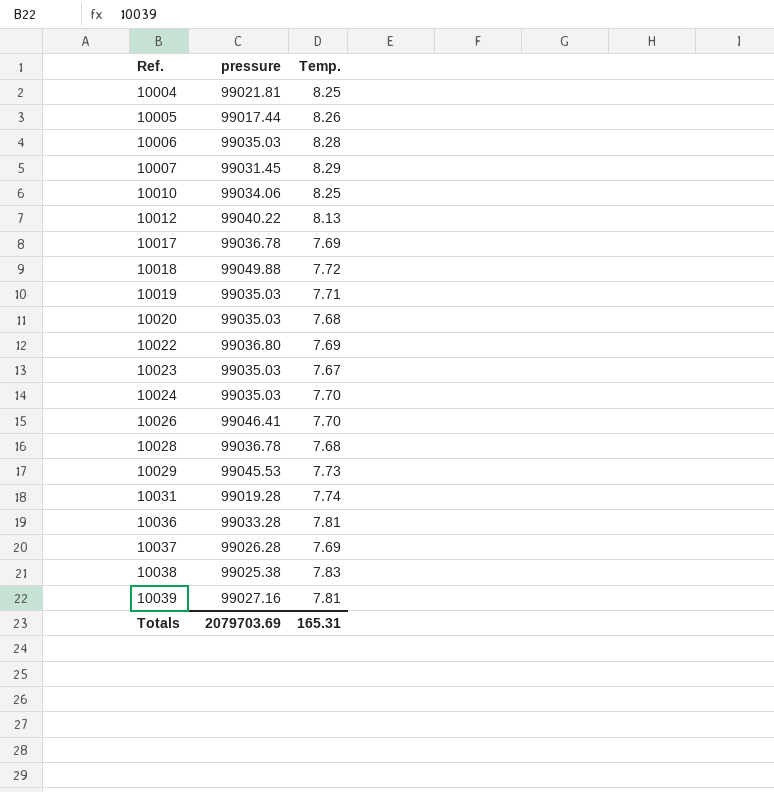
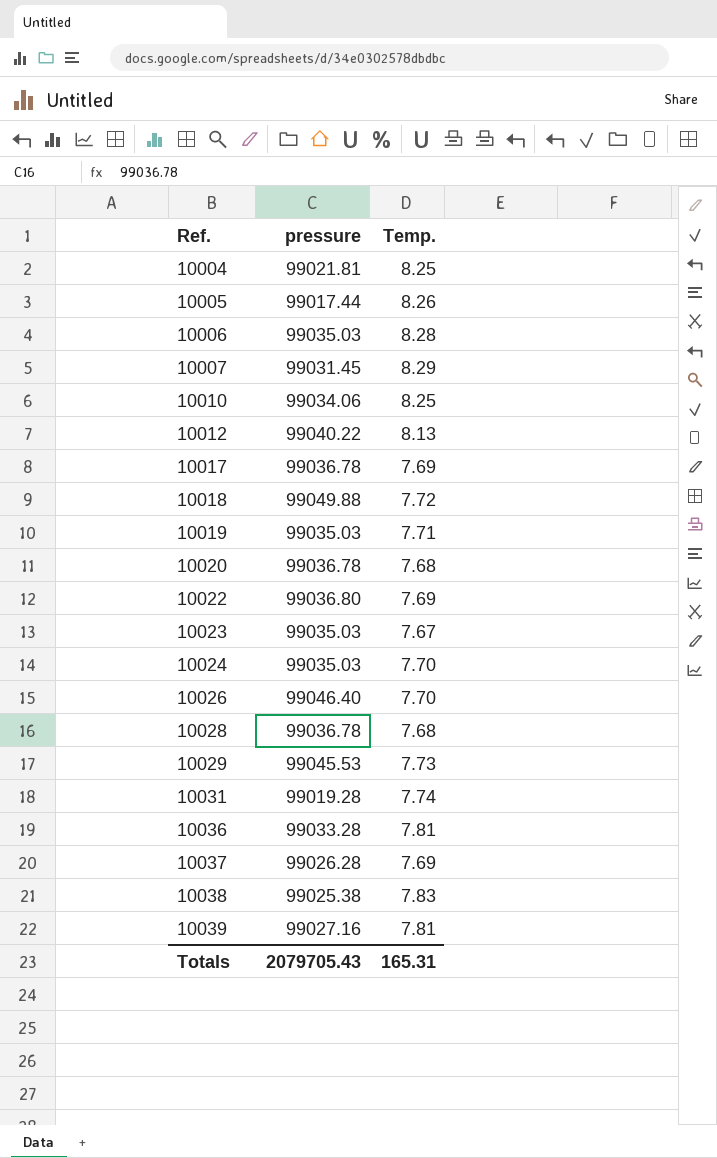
10020 | pressure: 99035.03 -> 99036.78
10026 | pressure: 99046.41 -> 99046.40
Totals | pressure: 2079703.69 -> 2079705.43

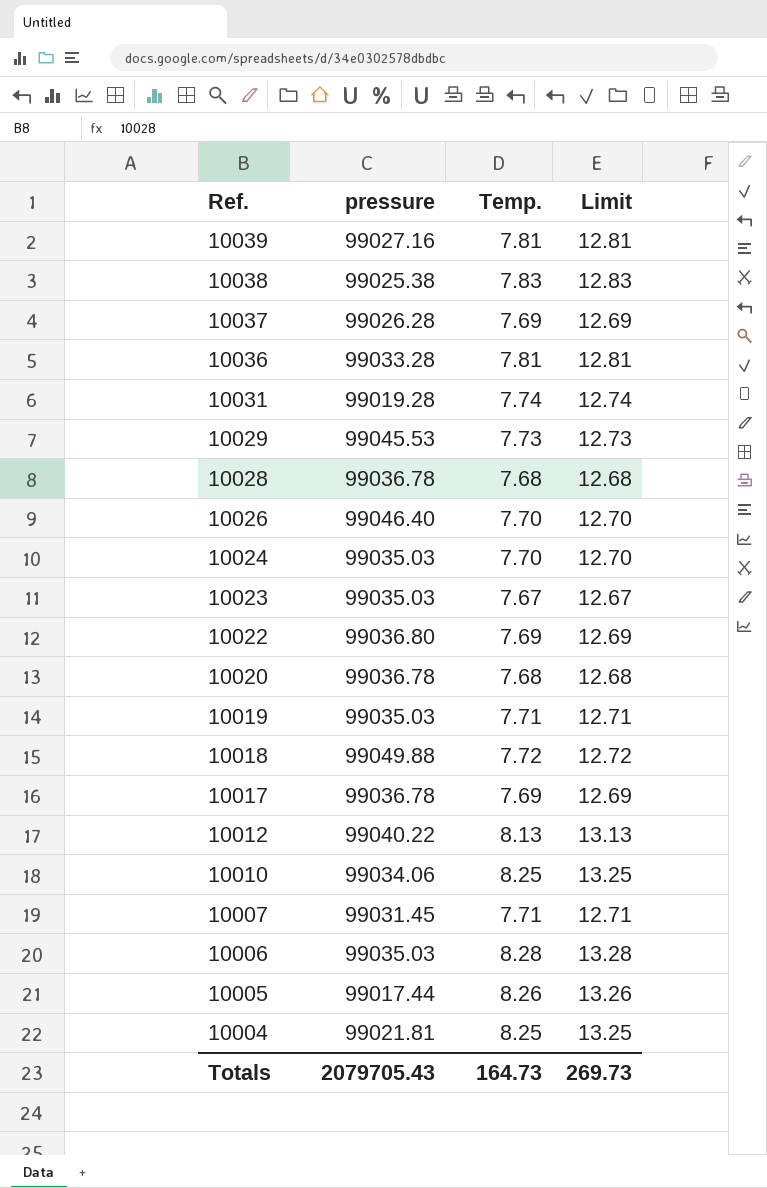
row order: Ref. ascending -> Ref. descending
column Limit | formula: none -> [Temp.] + 5
10007 | Temp.: 8.29 -> 7.71
Totals | Temp.: 165.31 -> 164.73

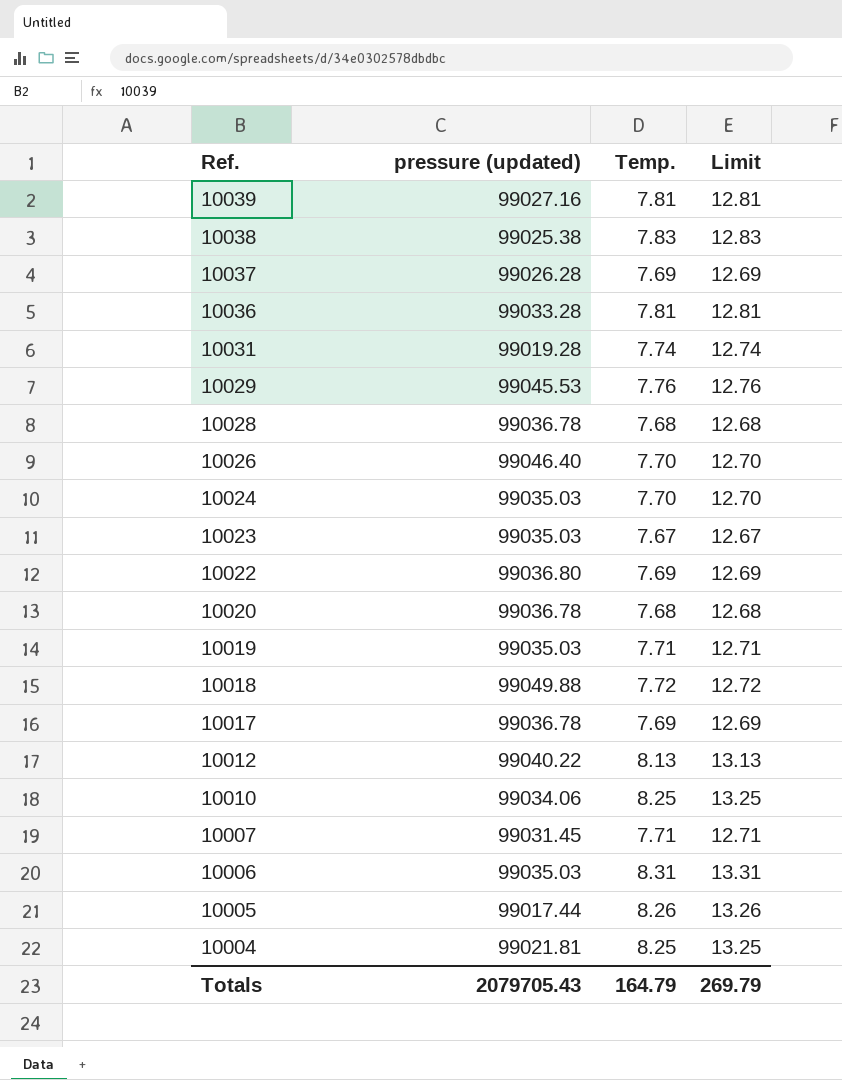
column name: pressure -> pressure (updated)
10029 | Temp.: 7.73 -> 7.76
10029 | Limit: 12.73 -> 12.76
10006 | Temp.: 8.28 -> 8.31
10006 | Limit: 13.28 -> 13.31
Totals | Temp.: 164.73 -> 164.79
Totals | Limit: 269.73 -> 269.79

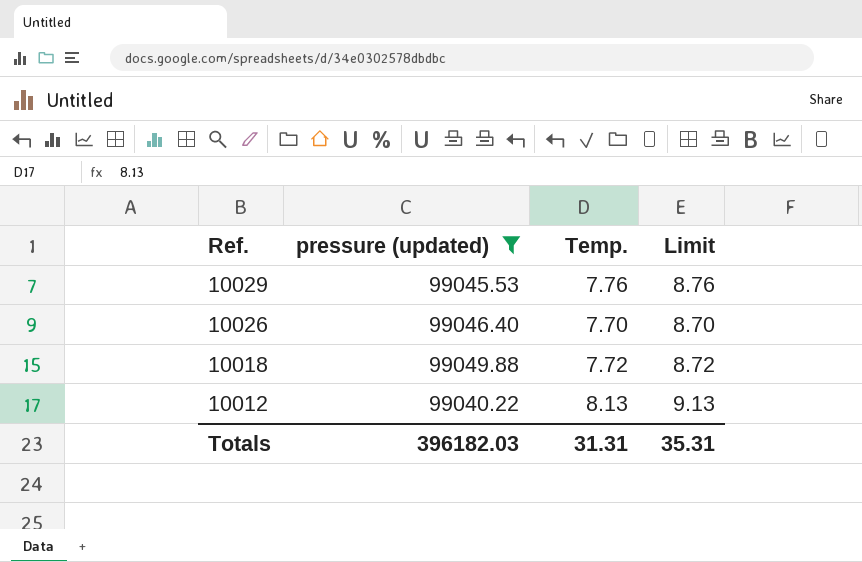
filter: none -> pressure (updated) >= 99040.22
column Limit | formula: [Temp.] + 5 -> [Temp.] + 1
Totals | pressure (updated): 2079705.43 -> 396182.03
Totals | Temp.: 164.79 -> 31.31
Totals | Limit: 269.79 -> 35.31

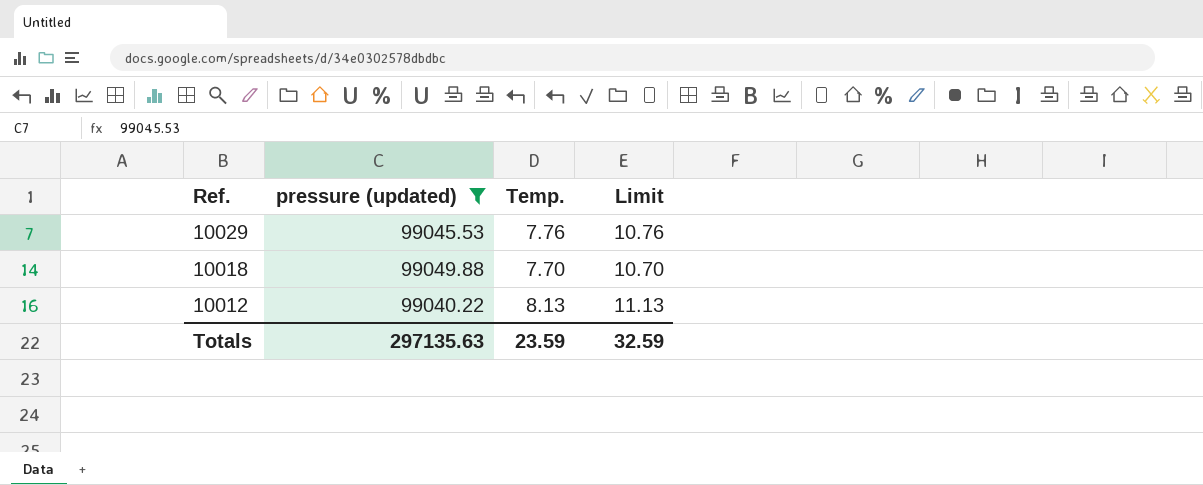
column Limit | formula: [Temp.] + 1 -> [Temp.] + 3
row 10026: 99046.40 | 7.70 | 8.70 -> none
10018 | Temp.: 7.72 -> 7.70
Totals | pressure (updated): 396182.03 -> 297135.63
Totals | Temp.: 31.31 -> 23.59
Totals | Limit: 35.31 -> 32.59

